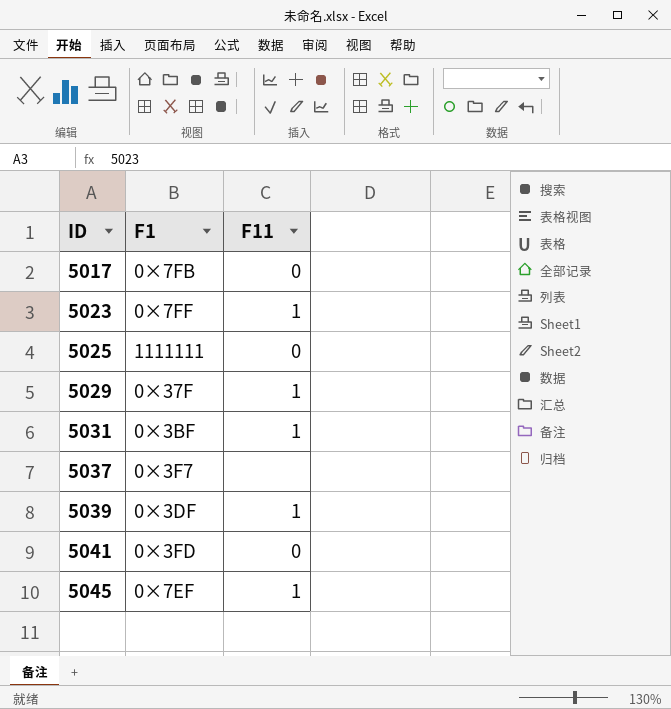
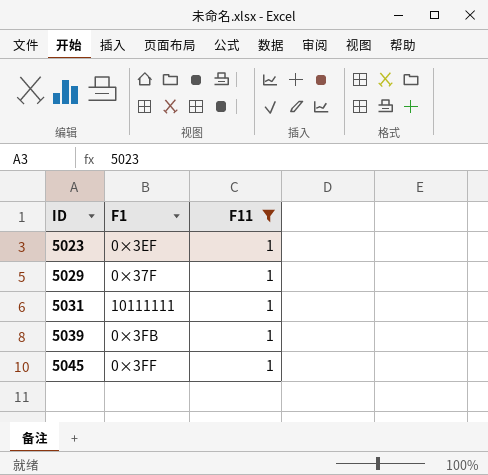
filter: none -> F11 = 1
5023 | F1: 0×7FF -> 0×3EF
5031 | F1: 0×3BF -> 10111111
5039 | F1: 0×3DF -> 0×3FB
5045 | F1: 0×7EF -> 0×3FF

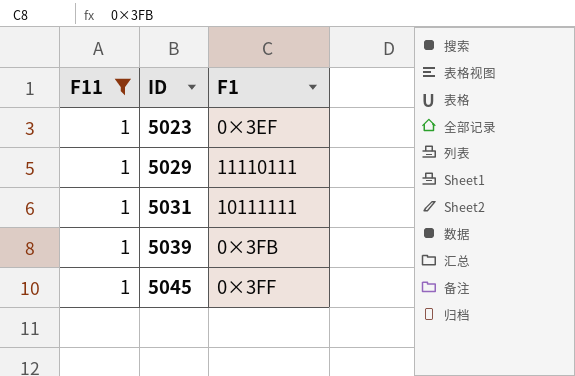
column F11 | position: 3 -> 1
5029 | F1: 0×37F -> 11110111

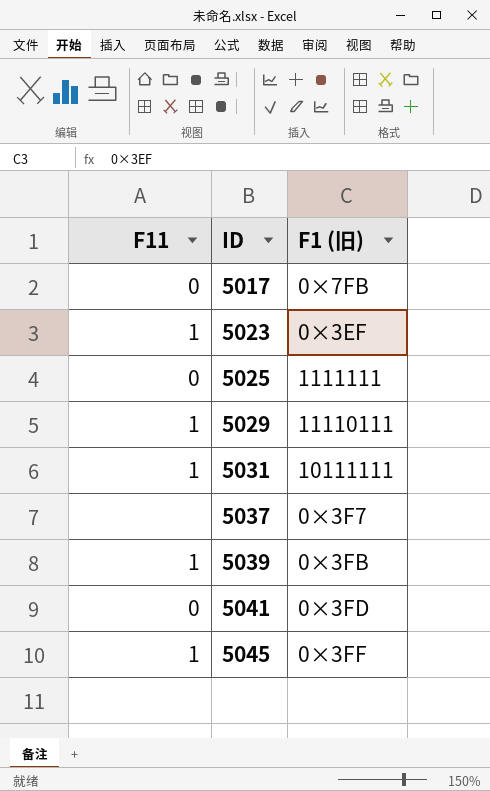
filter: F11 = 1 -> none
column name: F1 -> F1 (旧)

